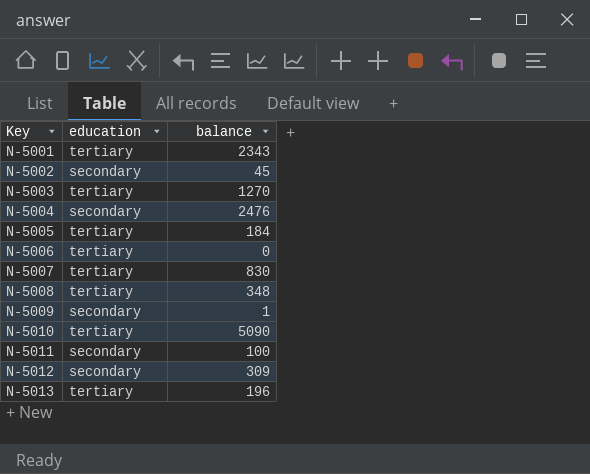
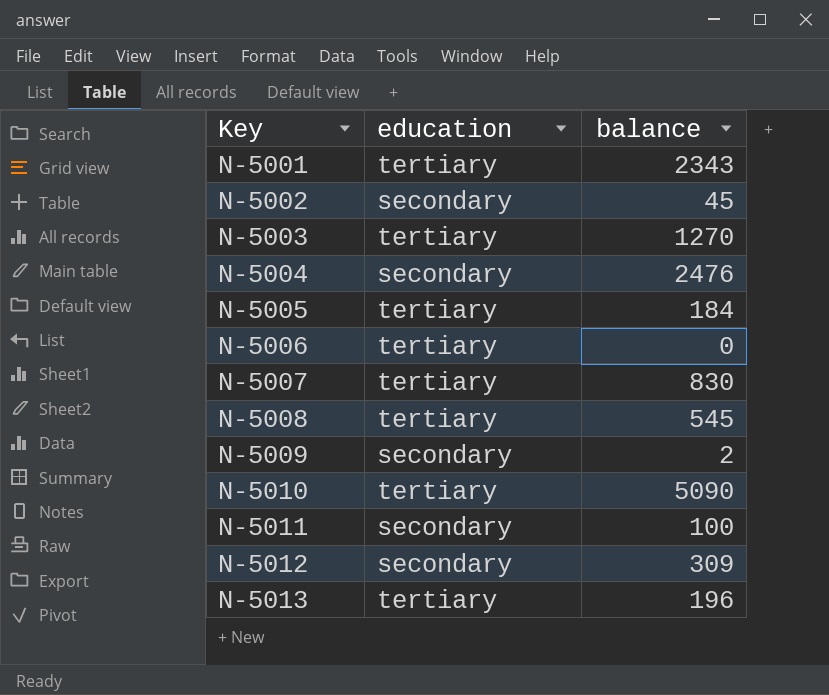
N-5008 | balance: 348 -> 545
N-5009 | balance: 1 -> 2

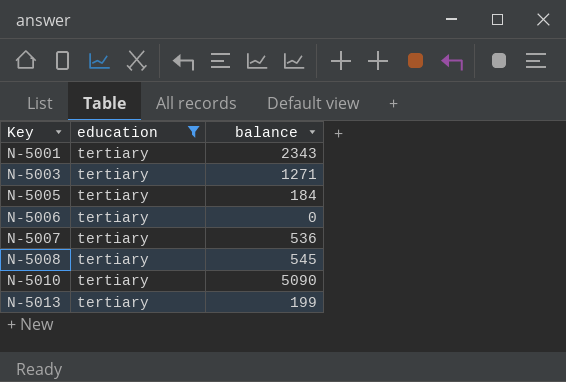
filter: none -> education = tertiary
N-5003 | balance: 1270 -> 1271
N-5007 | balance: 830 -> 536
N-5013 | balance: 196 -> 199

